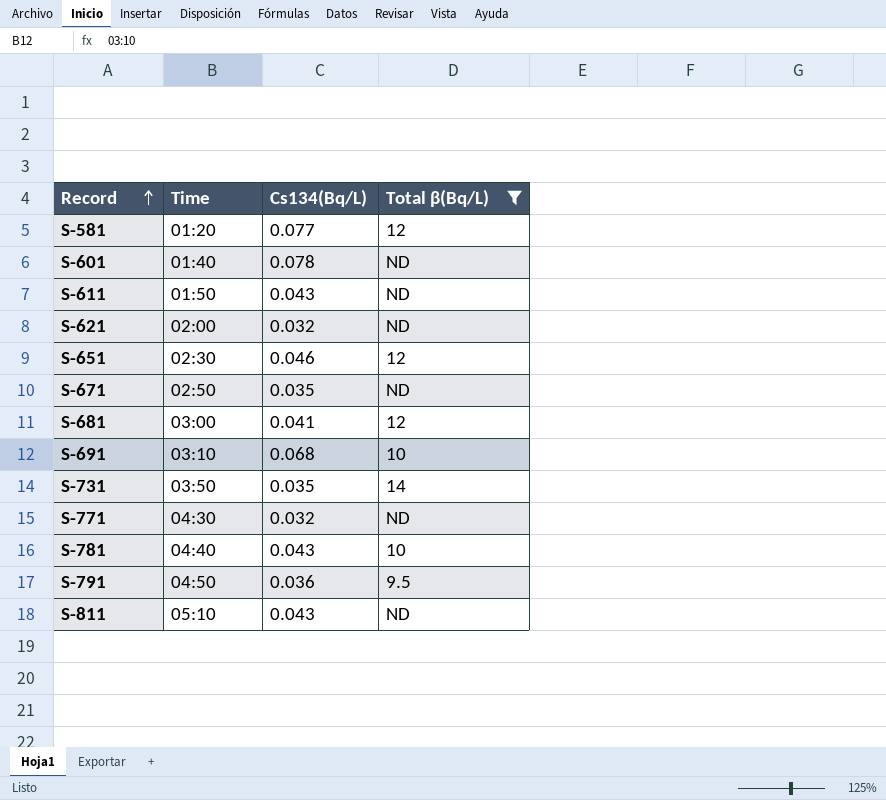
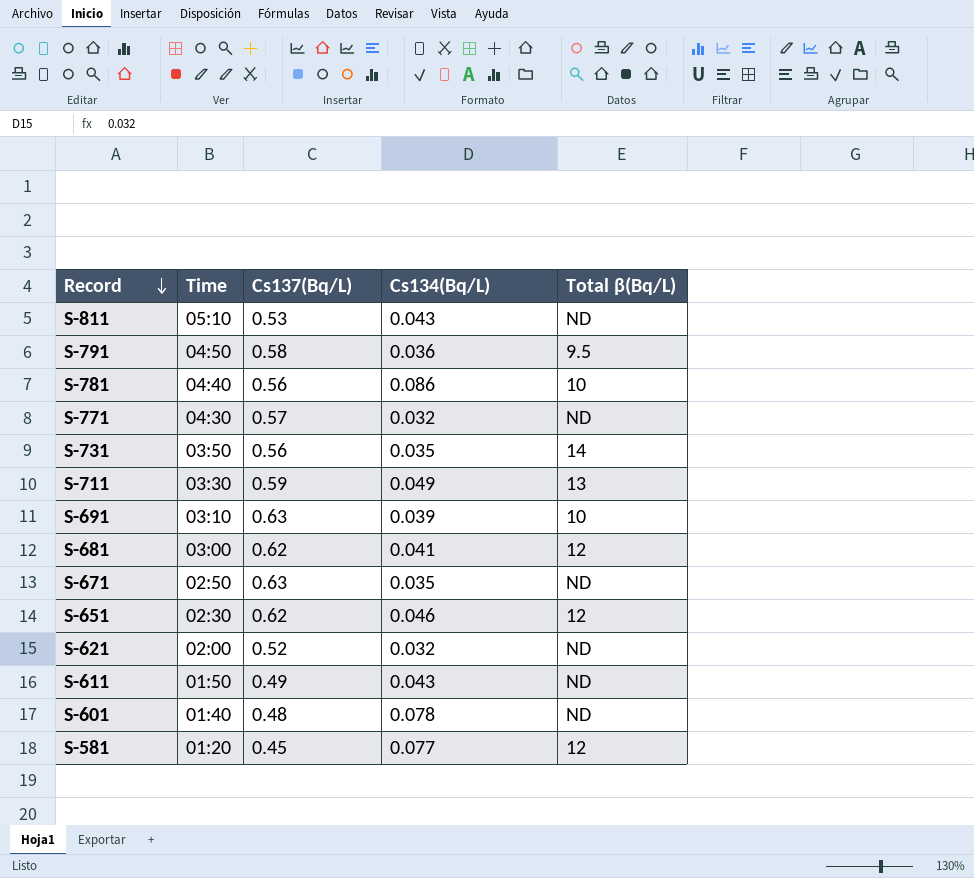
filter: Total β(Bq/L) != 13 -> none
row order: Record ascending -> Record descending
column Cs137(Bq/L) | position: none -> 3
S-781 | Cs134(Bq/L): 0.043 -> 0.086
S-691 | Cs134(Bq/L): 0.068 -> 0.039

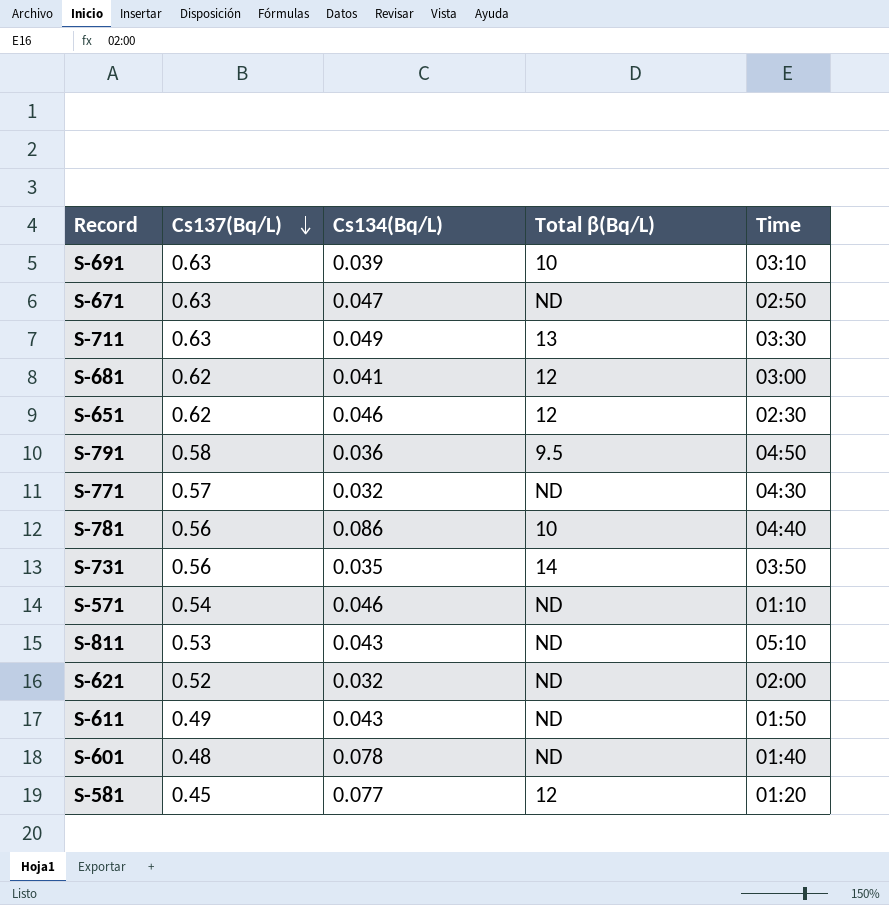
row order: Record descending -> Cs137(Bq/L) descending
column Time | position: 2 -> 5
S-671 | Cs134(Bq/L): 0.035 -> 0.047
S-711 | Cs137(Bq/L): 0.59 -> 0.63
row S-571: none -> 0.54 | 0.046 | ND | 01:10

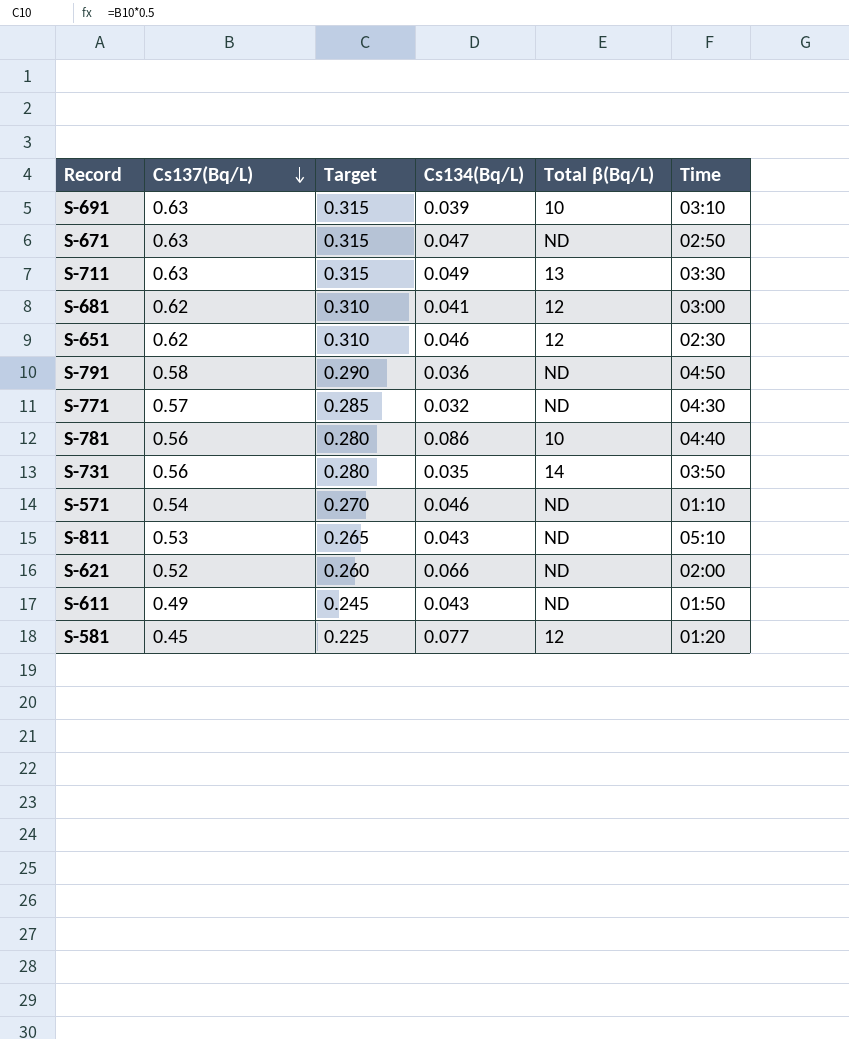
column Target | formula: none -> [Cs137(Bq/L)] * 0.5
row S-601: 0.48 | 0.078 | ND | 01:40 -> none
S-791 | Total β(Bq/L): 9.5 -> ND
S-621 | Cs134(Bq/L): 0.032 -> 0.066

